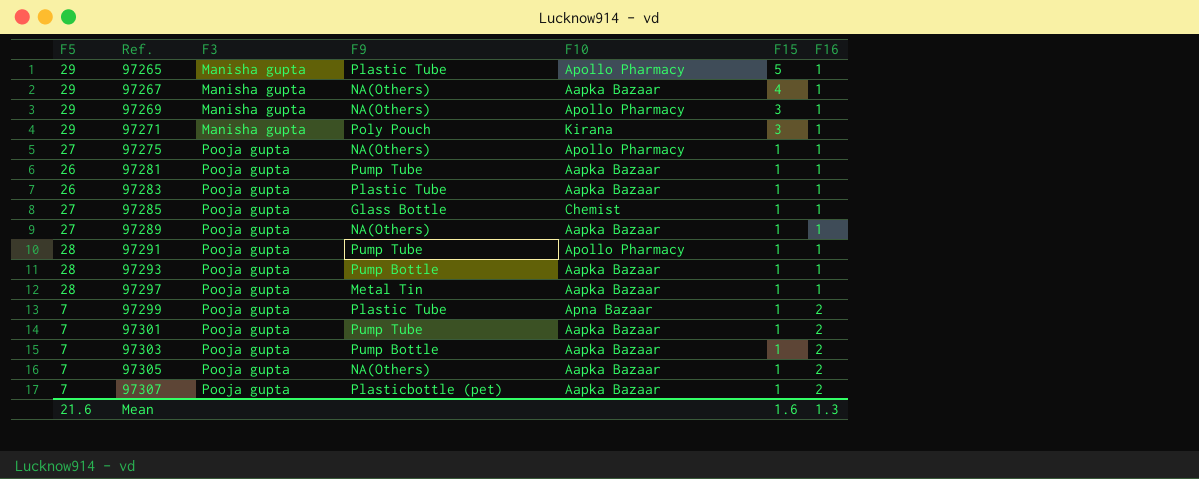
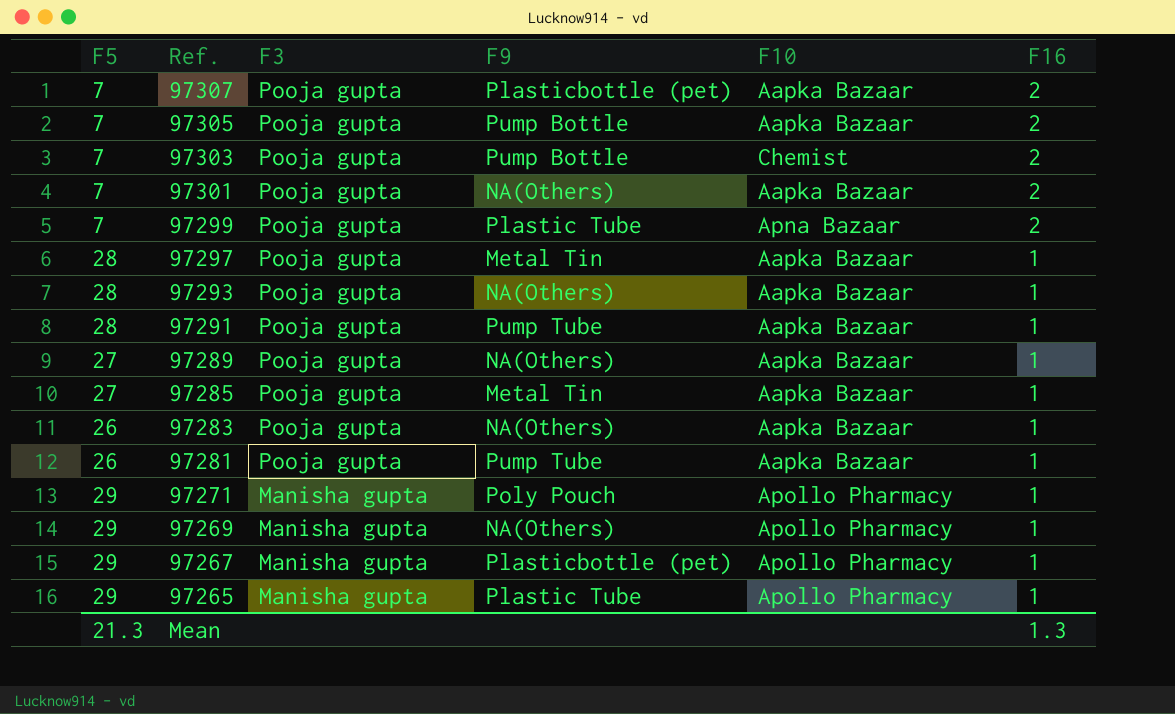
row order: Ref. ascending -> Ref. descending
column F15 | position: 6 -> none
row 97275: 27 | Pooja gupta | NA(Others) | Apollo Pharmacy | 1 | 1 -> none
97305 | F9: NA(Others) -> Pump Bottle
97303 | F10: Aapka Bazaar -> Chemist
97301 | F9: Pump Tube -> NA(Others)
97293 | F9: Pump Bottle -> NA(Others)
97291 | F10: Apollo Pharmacy -> Aapka Bazaar
97285 | F9: Glass Bottle -> Metal Tin
97285 | F10: Chemist -> Aapka Bazaar
97283 | F9: Plastic Tube -> NA(Others)
97271 | F10: Kirana -> Apollo Pharmacy
97267 | F9: NA(Others) -> Plasticbottle (pet)
97267 | F10: Aapka Bazaar -> Apollo Pharmacy
Mean | F5: 21.6 -> 21.3

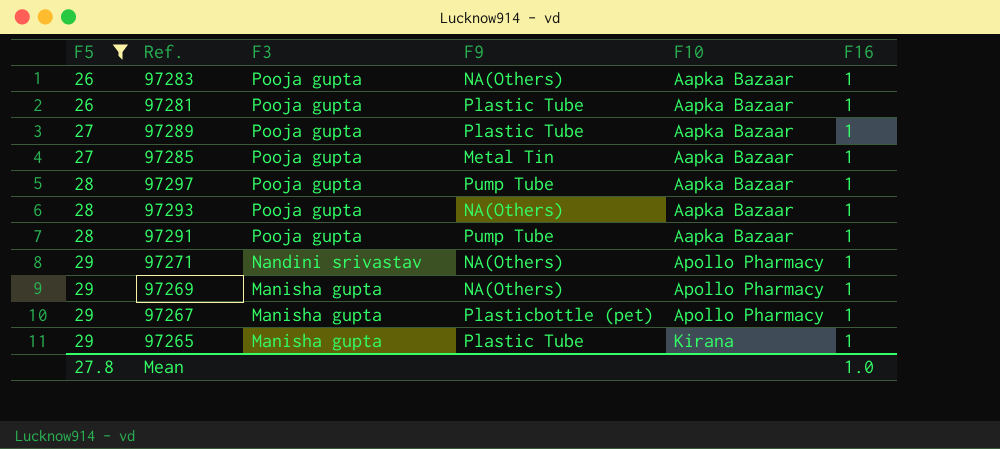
filter: none -> F5 != 7
row order: Ref. descending -> F5 ascending
97281 | F9: Pump Tube -> Plastic Tube
97289 | F9: NA(Others) -> Plastic Tube
97297 | F9: Metal Tin -> Pump Tube
97271 | F3: Manisha gupta -> Nandini srivastav
97271 | F9: Poly Pouch -> NA(Others)
97265 | F10: Apollo Pharmacy -> Kirana
Mean | F5: 21.3 -> 27.8
Mean | F16: 1.3 -> 1.0

